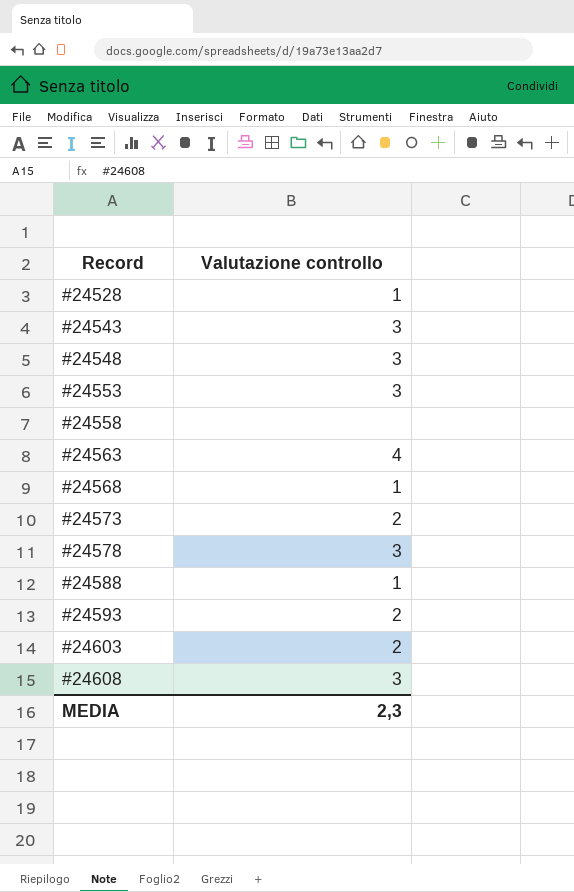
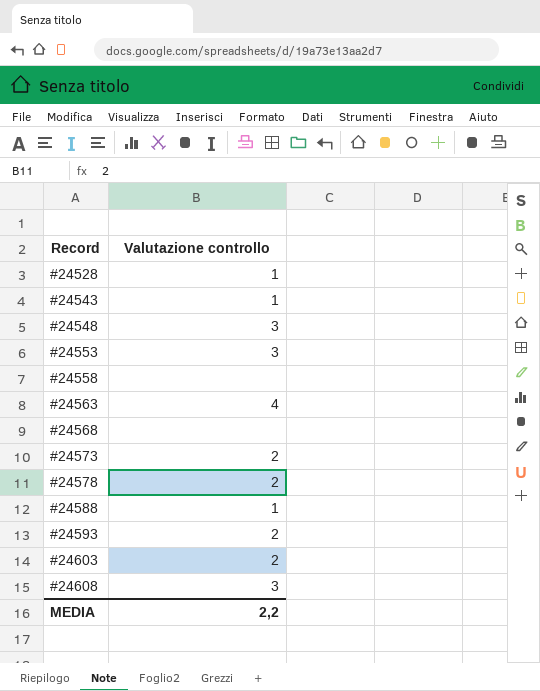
#24543 | Valutazione controllo: 3 -> 1
#24568 | Valutazione controllo: 1 -> none
#24578 | Valutazione controllo: 3 -> 2
MEDIA | Valutazione controllo: 2,3 -> 2,2

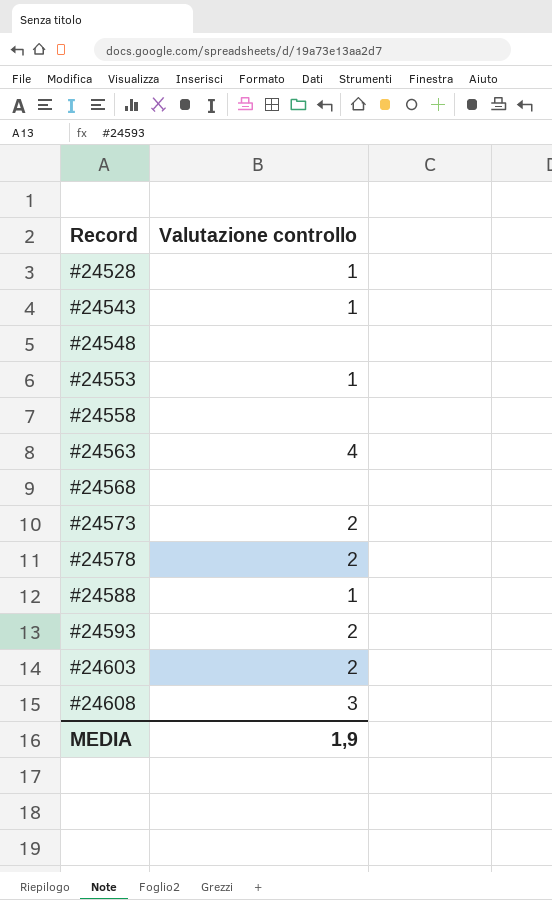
#24548 | Valutazione controllo: 3 -> none
#24553 | Valutazione controllo: 3 -> 1
MEDIA | Valutazione controllo: 2,2 -> 1,9

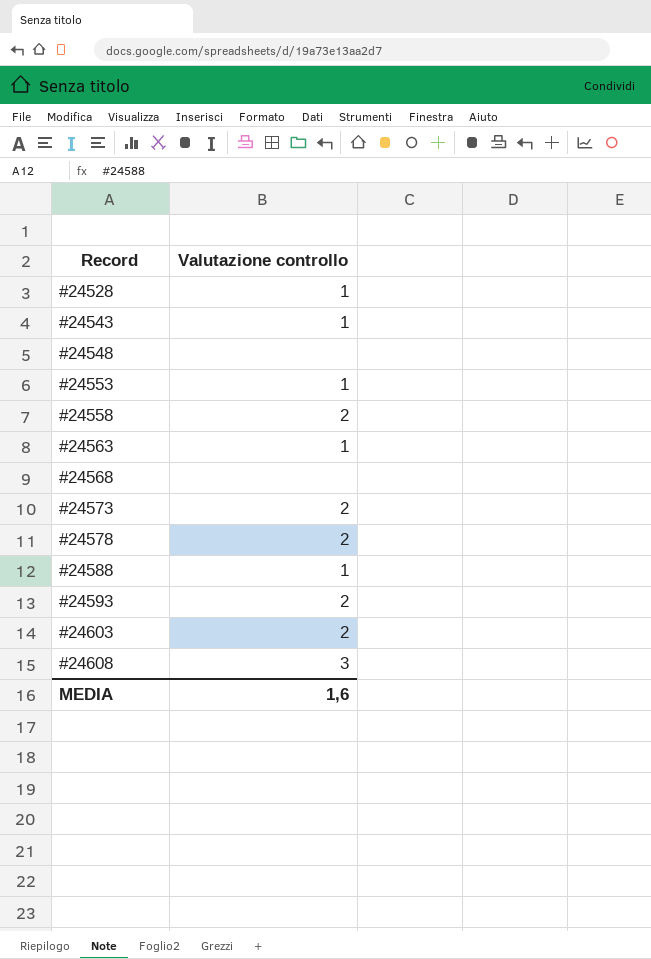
#24558 | Valutazione controllo: none -> 2
#24563 | Valutazione controllo: 4 -> 1
MEDIA | Valutazione controllo: 1,9 -> 1,6

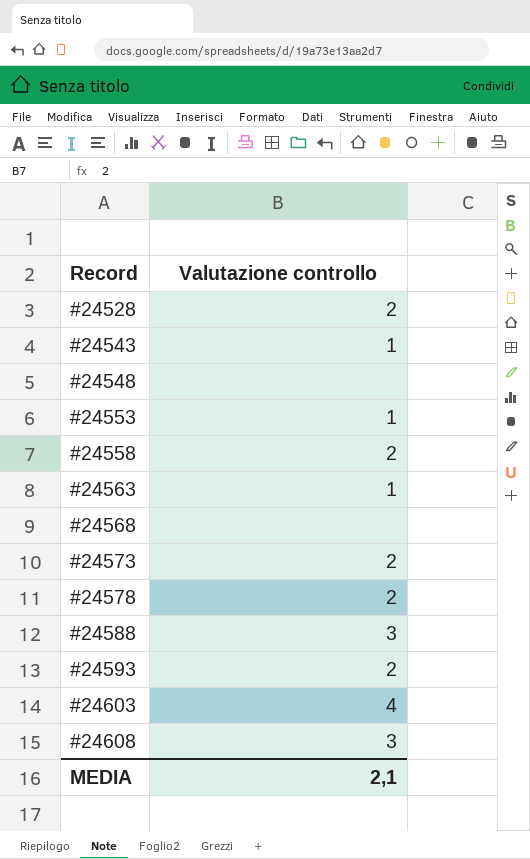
#24528 | Valutazione controllo: 1 -> 2
#24588 | Valutazione controllo: 1 -> 3
#24603 | Valutazione controllo: 2 -> 4
MEDIA | Valutazione controllo: 1,6 -> 2,1

